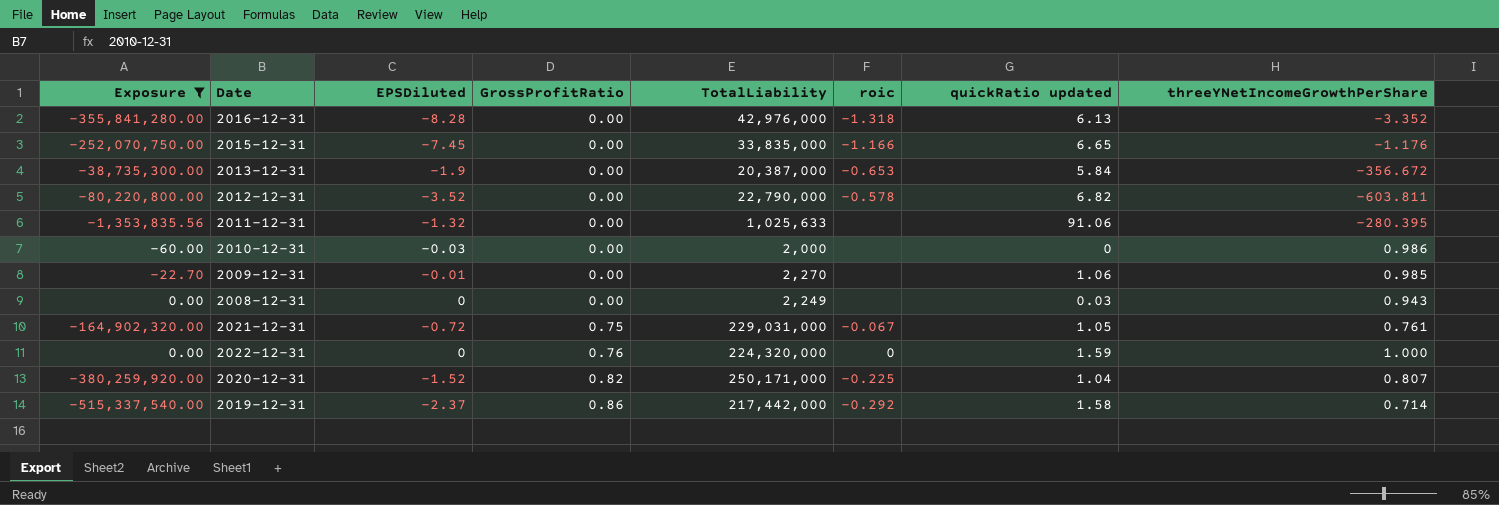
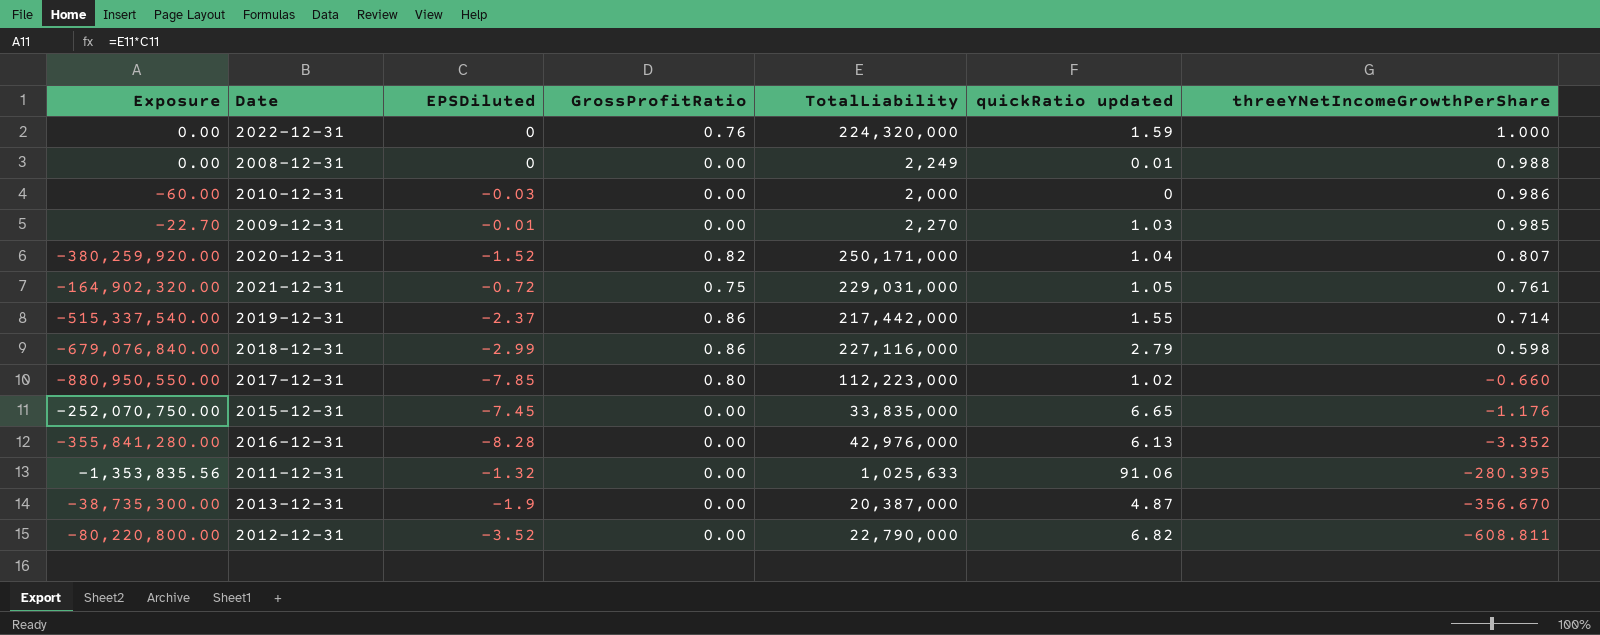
filter: Exposure >= -515,337,540.00 -> none
row order: GrossProfitRatio ascending -> threeYNetIncomeGrowthPerShare descending
column roic | position: 6 -> none
2008-12-31 | quickRatio updated: 0.03 -> 0.01
2008-12-31 | threeYNetIncomeGrowthPerShare: 0.943 -> 0.988
2009-12-31 | quickRatio updated: 1.06 -> 1.03
2019-12-31 | quickRatio updated: 1.58 -> 1.55
2013-12-31 | quickRatio updated: 5.84 -> 4.87
2013-12-31 | threeYNetIncomeGrowthPerShare: -356.672 -> -356.670
2012-12-31 | threeYNetIncomeGrowthPerShare: -603.811 -> -608.811

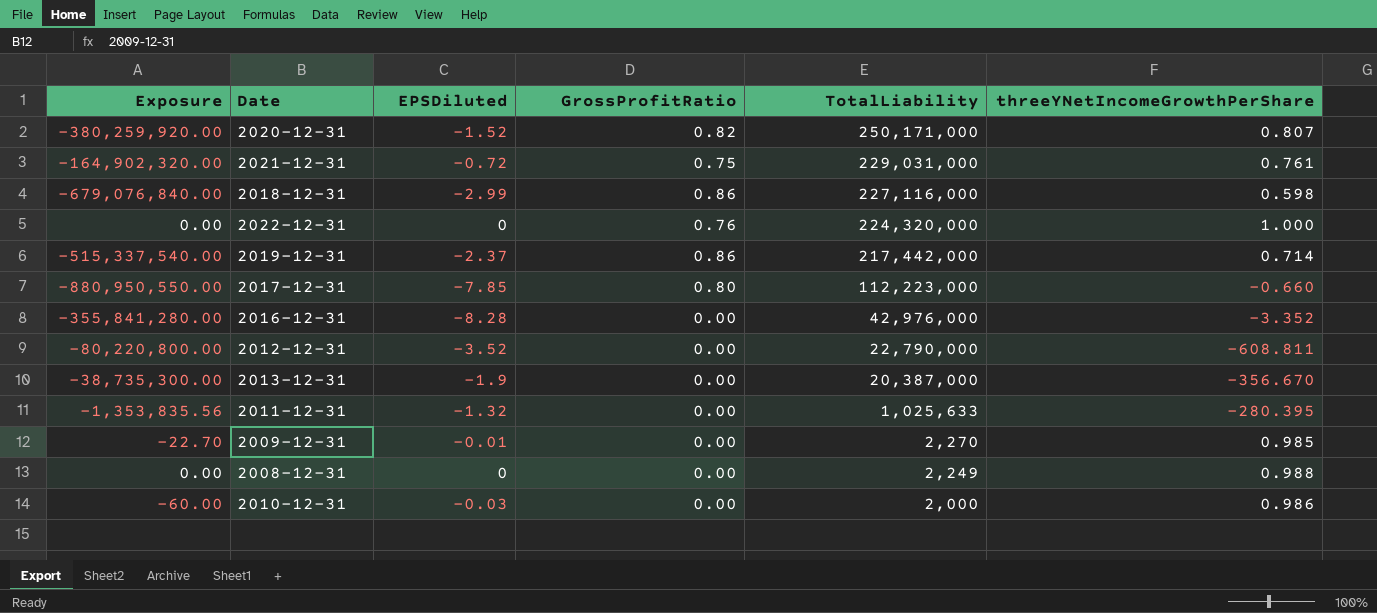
row order: threeYNetIncomeGrowthPerShare descending -> TotalLiability descending
column quickRatio updated | position: 6 -> none
row 2015-12-31: -252,070,750.00 | -7.45 | 0.00 | 33,835,000 | 6.65 | -1.176 -> none

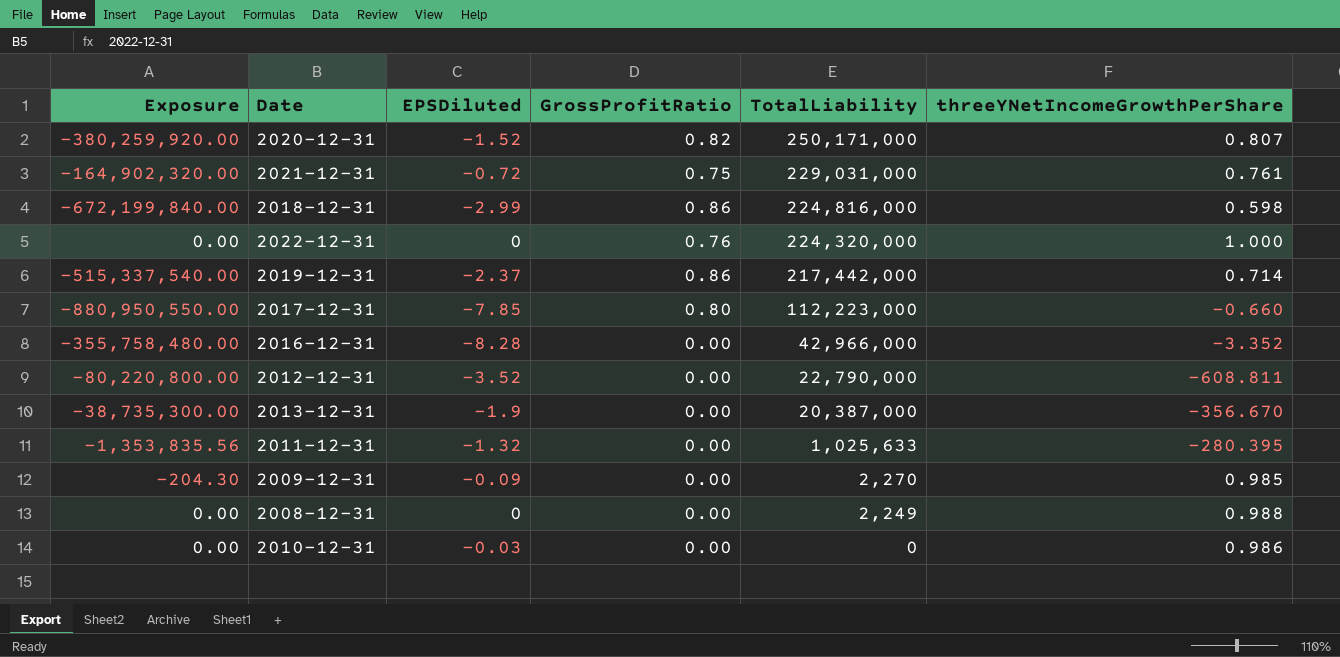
2018-12-31 | Exposure: -679,076,840.00 -> -672,199,840.00
2018-12-31 | TotalLiability: 227,116,000 -> 224,816,000
2016-12-31 | Exposure: -355,841,280.00 -> -355,758,480.00
2016-12-31 | TotalLiability: 42,976,000 -> 42,966,000
2009-12-31 | Exposure: -22.70 -> -204.30
2009-12-31 | EPSDiluted: -0.01 -> -0.09
2010-12-31 | Exposure: -60.00 -> 0.00
2010-12-31 | TotalLiability: 2,000 -> 0

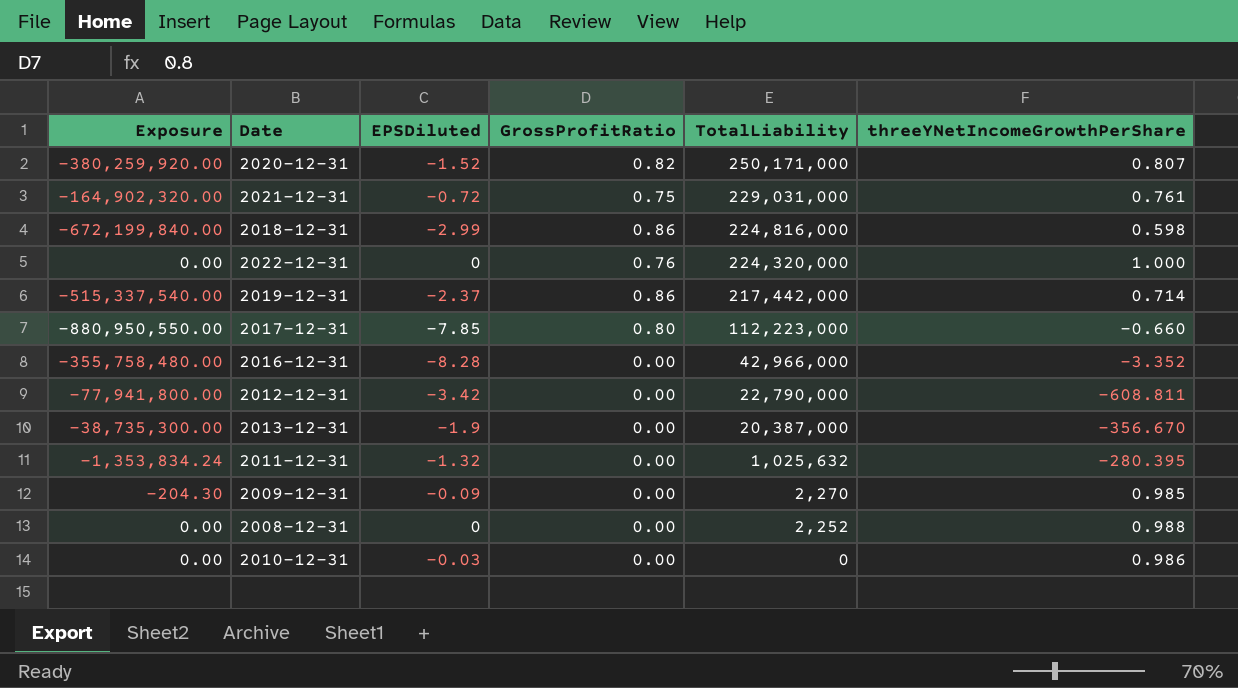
2012-12-31 | Exposure: -80,220,800.00 -> -77,941,800.00
2012-12-31 | EPSDiluted: -3.52 -> -3.42
2011-12-31 | Exposure: -1,353,835.56 -> -1,353,834.24
2011-12-31 | TotalLiability: 1,025,633 -> 1,025,632
2008-12-31 | TotalLiability: 2,249 -> 2,252

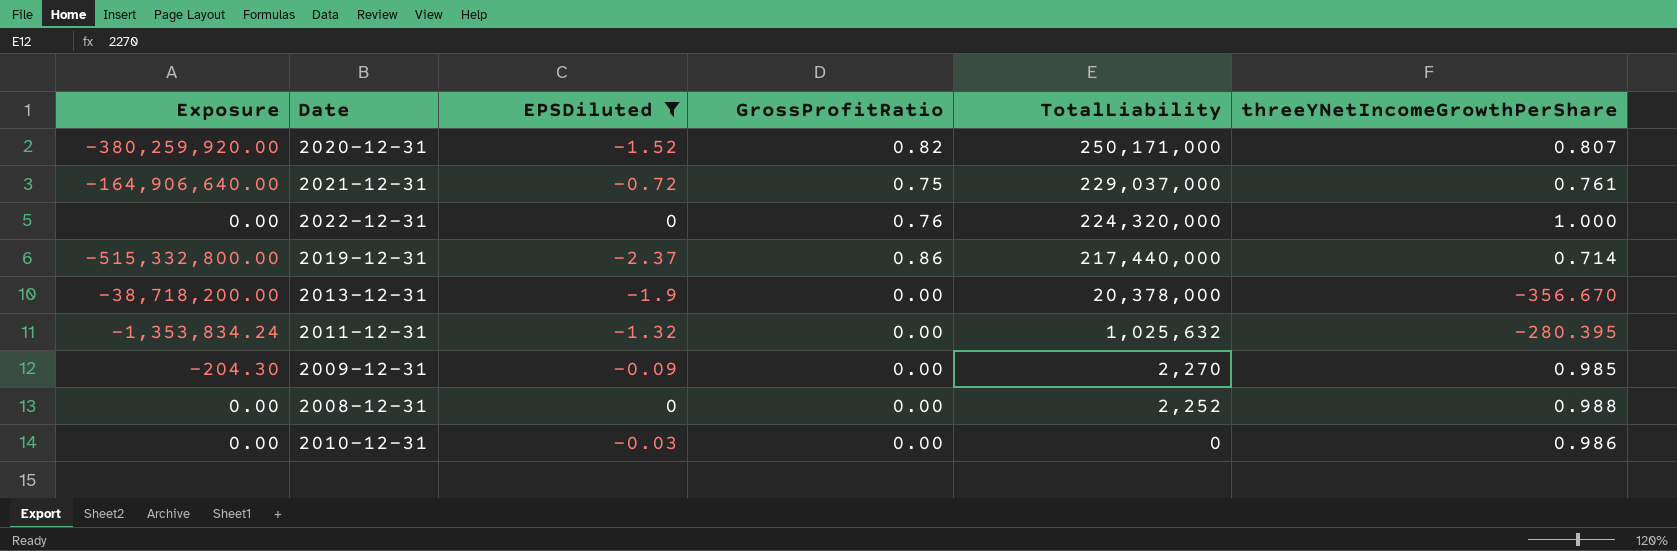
filter: none -> EPSDiluted >= -2.37
2021-12-31 | Exposure: -164,902,320.00 -> -164,906,640.00
2021-12-31 | TotalLiability: 229,031,000 -> 229,037,000
2019-12-31 | Exposure: -515,337,540.00 -> -515,332,800.00
2019-12-31 | TotalLiability: 217,442,000 -> 217,440,000
2013-12-31 | Exposure: -38,735,300.00 -> -38,718,200.00
2013-12-31 | TotalLiability: 20,387,000 -> 20,378,000

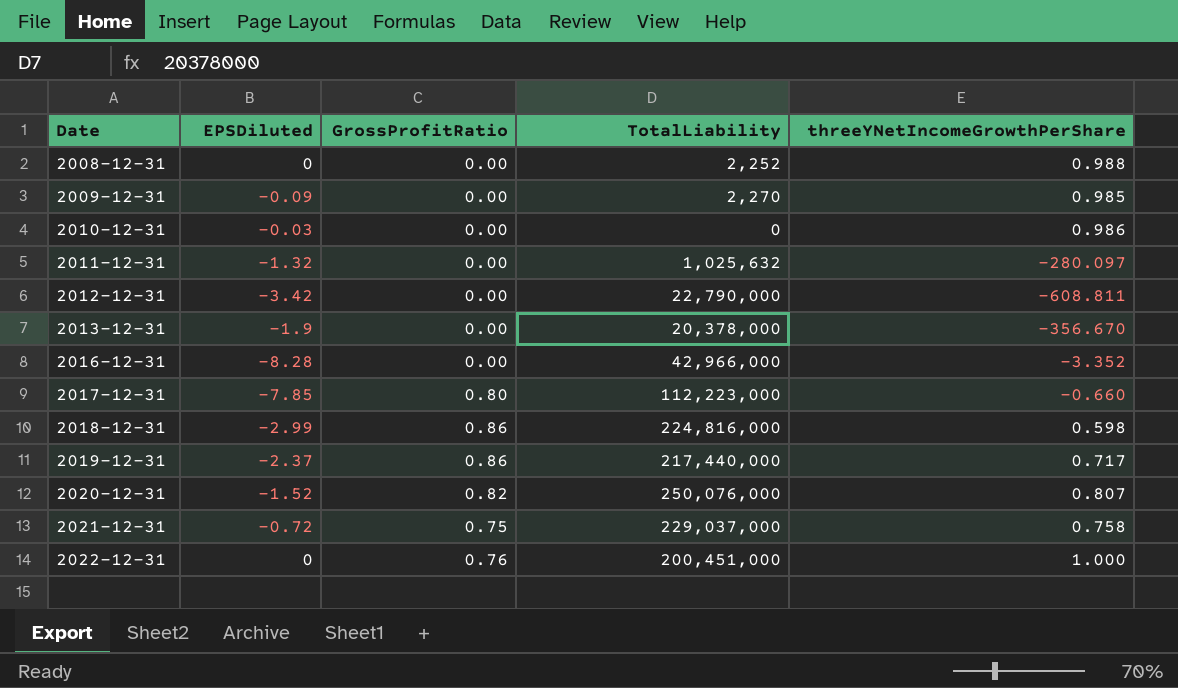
filter: EPSDiluted >= -2.37 -> none
row order: TotalLiability descending -> Date ascending
column Exposure | formula: [EPSDiluted] * [TotalLiability] -> none
2011-12-31 | threeYNetIncomeGrowthPerShare: -280.395 -> -280.097
2019-12-31 | threeYNetIncomeGrowthPerShare: 0.714 -> 0.717
2020-12-31 | TotalLiability: 250,171,000 -> 250,076,000
2021-12-31 | threeYNetIncomeGrowthPerShare: 0.761 -> 0.758
2022-12-31 | TotalLiability: 224,320,000 -> 200,451,000

